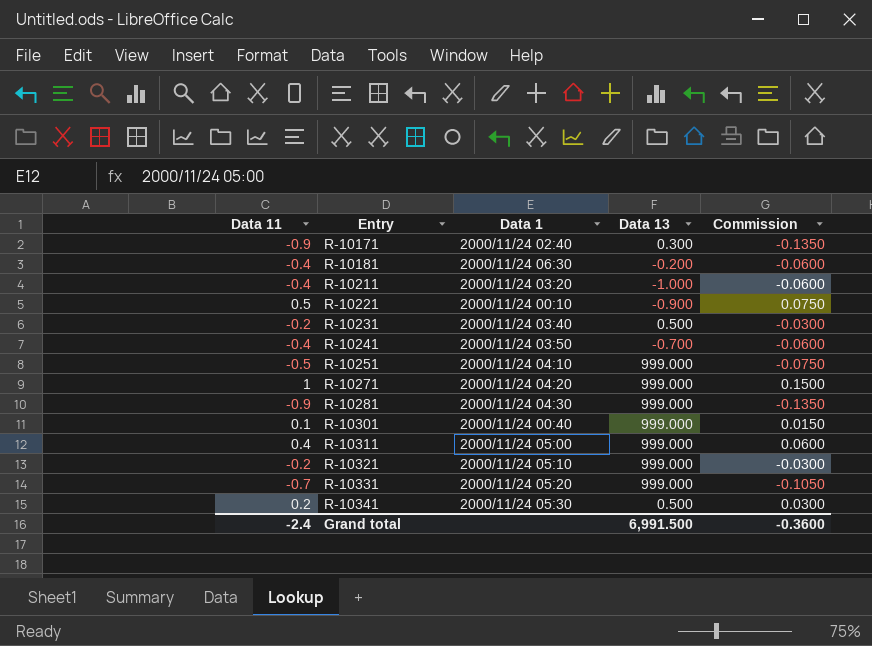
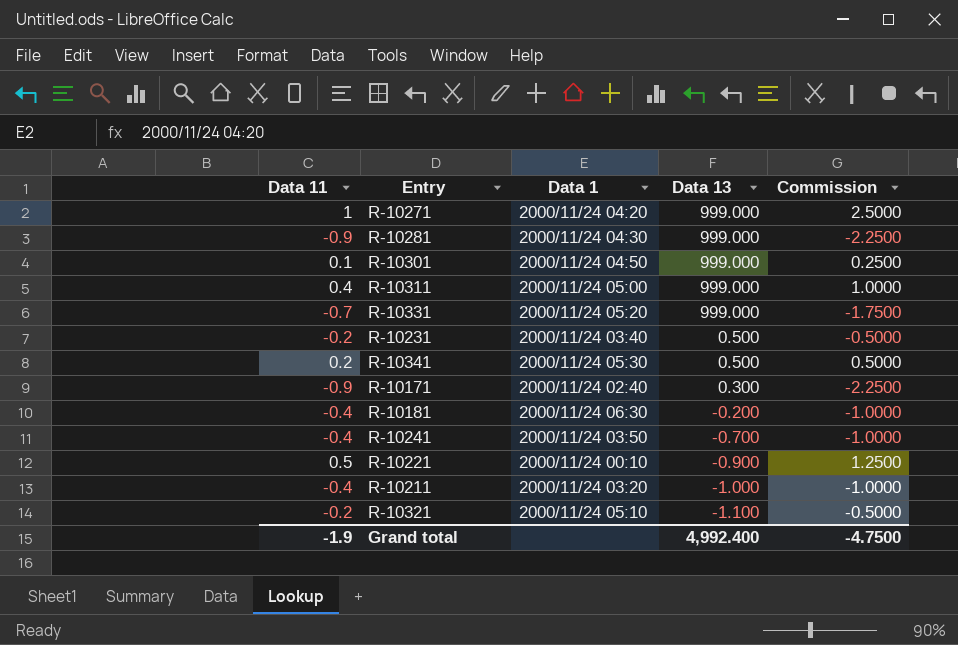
row order: Entry ascending -> Data 13 descending
column Commission | formula: [Data 11] * 0.15 -> [Data 11] * 2.5
row R-10251: -0.5 | 2000/11/24 04:10 | 999.000 | -0.0750 -> none
R-10301 | Data 1: 2000/11/24 00:40 -> 2000/11/24 04:50
R-10321 | Data 13: 999.000 -> -1.100
Grand total | Data 11: -2.4 -> -1.9
Grand total | Data 13: 6,991.500 -> 4,992.400
Grand total | Commission: -0.3600 -> -4.7500

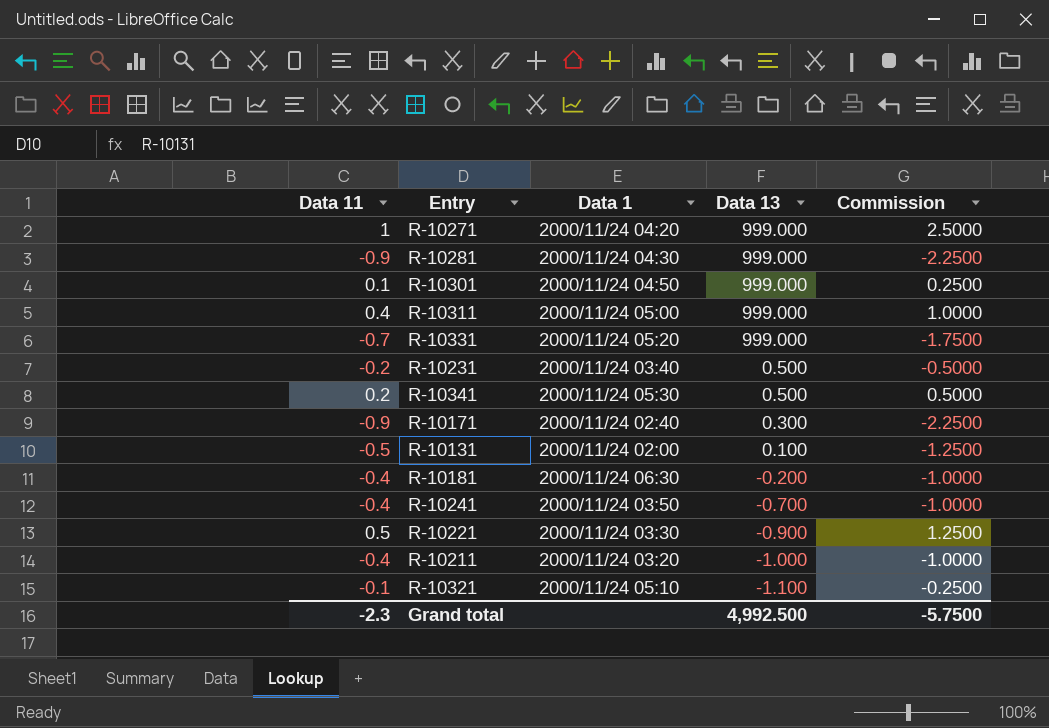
row R-10131: none -> -0.5 | 2000/11/24 02:00 | 0.100 | -1.2500
R-10221 | Data 1: 2000/11/24 00:10 -> 2000/11/24 03:30
R-10321 | Data 11: -0.2 -> -0.1
R-10321 | Commission: -0.5000 -> -0.2500
Grand total | Data 11: -1.9 -> -2.3
Grand total | Data 13: 4,992.400 -> 4,992.500
Grand total | Commission: -4.7500 -> -5.7500

